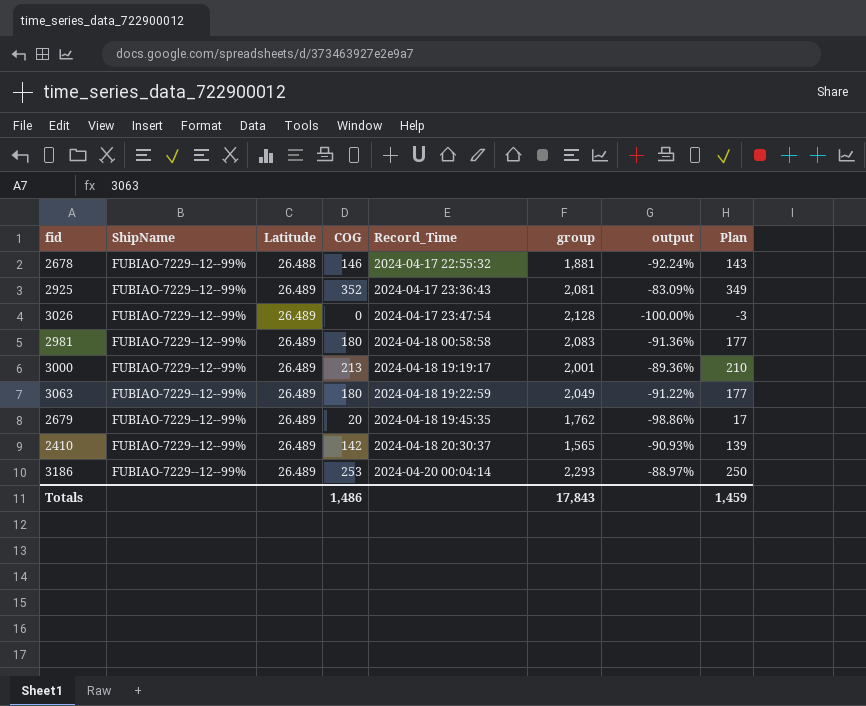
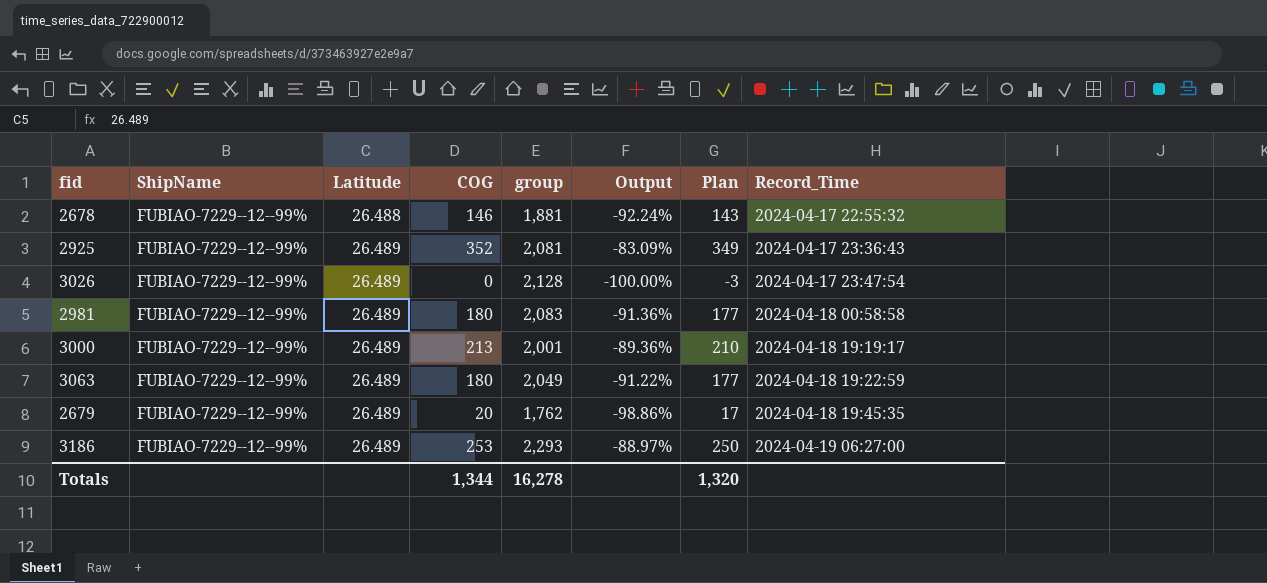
column name: output -> Output
column Record_Time | position: 5 -> 8
row 2410: FUBIAO-7229--12--99% | 26.489 | 142 | 2024-04-18 20:30:37 | 1,565 | -90.93% | 139 -> none
3186 | Record_Time: 2024-04-20 00:04:14 -> 2024-04-19 06:27:00
Totals | COG: 1,486 -> 1,344
Totals | group: 17,843 -> 16,278
Totals | Plan: 1,459 -> 1,320

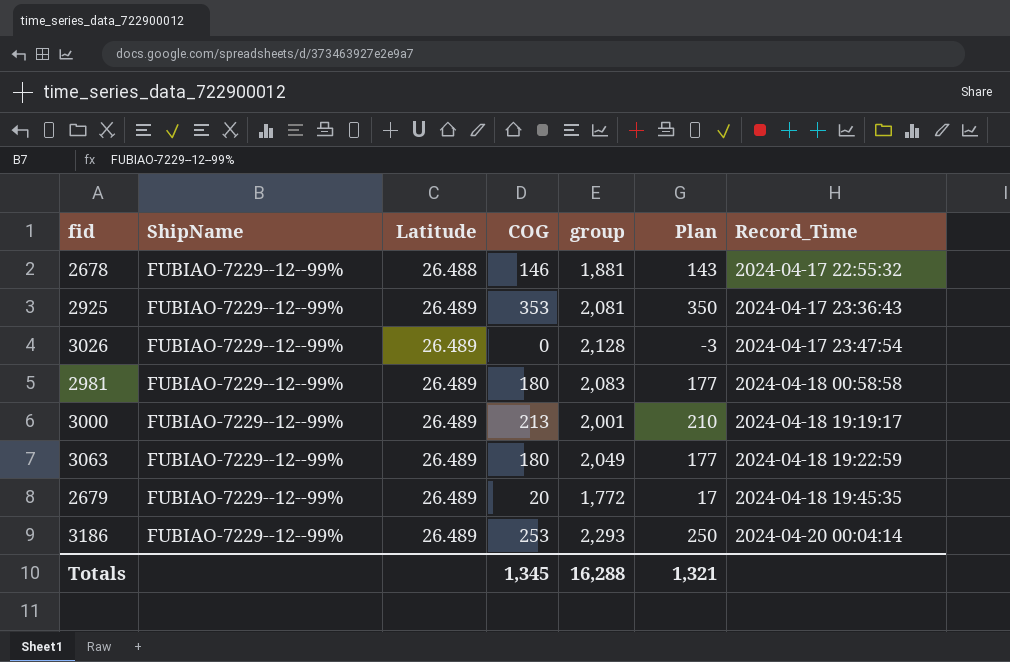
column Output | formula: ([COG] - [group]) / [group] -> none
2925 | COG: 352 -> 353
2925 | Plan: 349 -> 350
2679 | group: 1,762 -> 1,772
3186 | Record_Time: 2024-04-19 06:27:00 -> 2024-04-20 00:04:14
Totals | COG: 1,344 -> 1,345
Totals | group: 16,278 -> 16,288
Totals | Plan: 1,320 -> 1,321

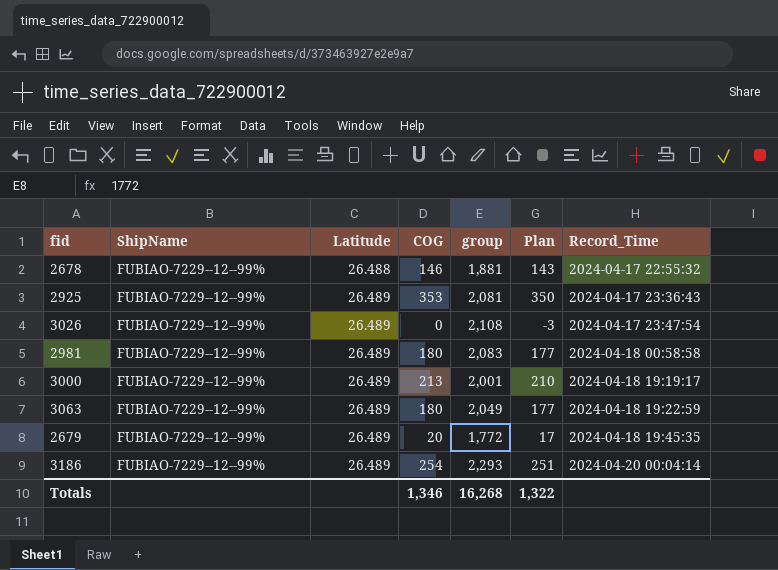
3026 | group: 2,128 -> 2,108
3186 | COG: 253 -> 254
3186 | Plan: 250 -> 251
Totals | COG: 1,345 -> 1,346
Totals | group: 16,288 -> 16,268
Totals | Plan: 1,321 -> 1,322

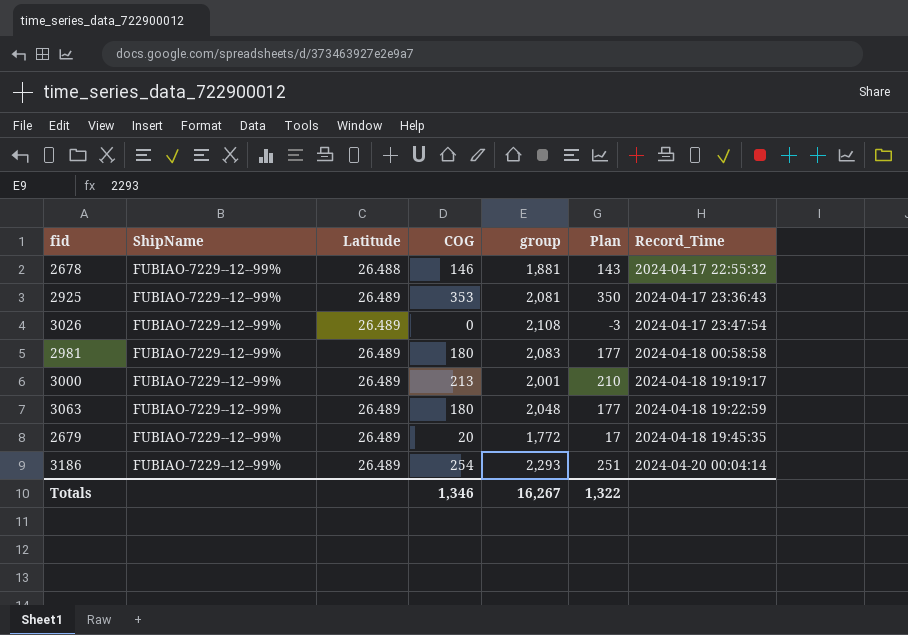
3063 | group: 2,049 -> 2,048
Totals | group: 16,268 -> 16,267

